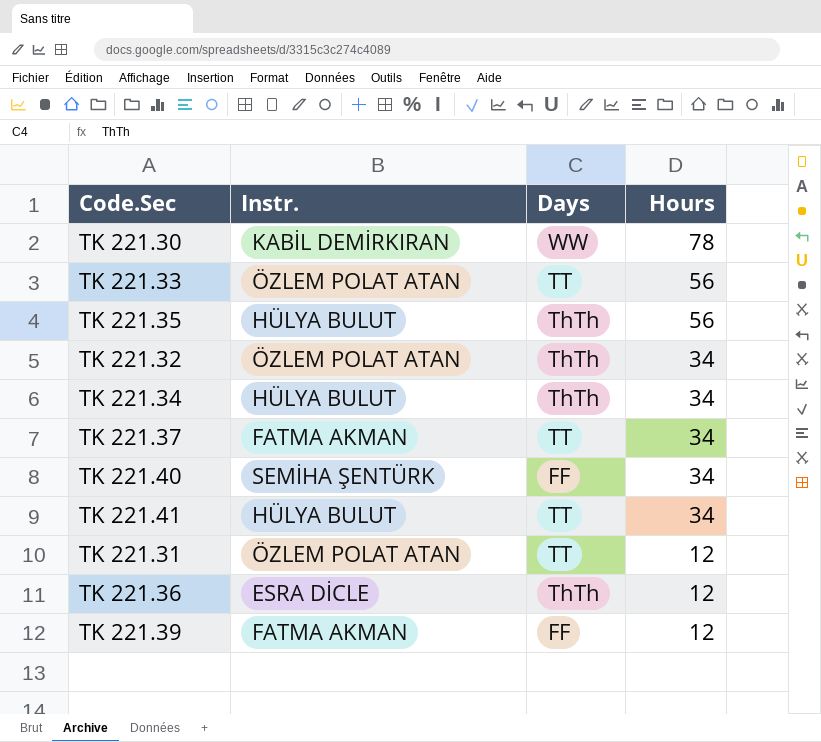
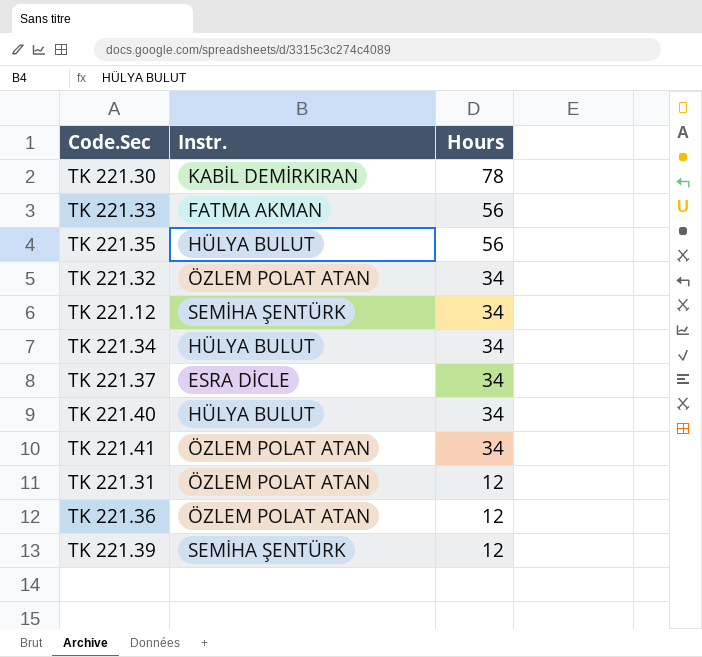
column Days | position: 3 -> none
TK 221.33 | Instr.: ÖZLEM POLAT ATAN -> FATMA AKMAN
row TK 221.12: none -> SEMİHA ŞENTÜRK | 34
TK 221.37 | Instr.: FATMA AKMAN -> ESRA DİCLE
TK 221.40 | Instr.: SEMİHA ŞENTÜRK -> HÜLYA BULUT
TK 221.41 | Instr.: HÜLYA BULUT -> ÖZLEM POLAT ATAN
TK 221.36 | Instr.: ESRA DİCLE -> ÖZLEM POLAT ATAN
TK 221.39 | Instr.: FATMA AKMAN -> SEMİHA ŞENTÜRK

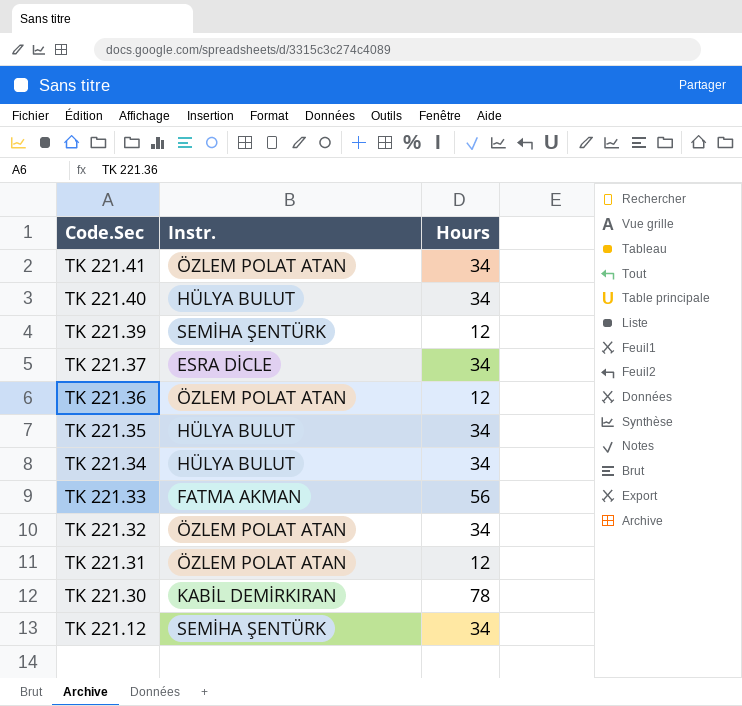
row order: Hours descending -> Code.Sec descending
TK 221.35 | Hours: 56 -> 34

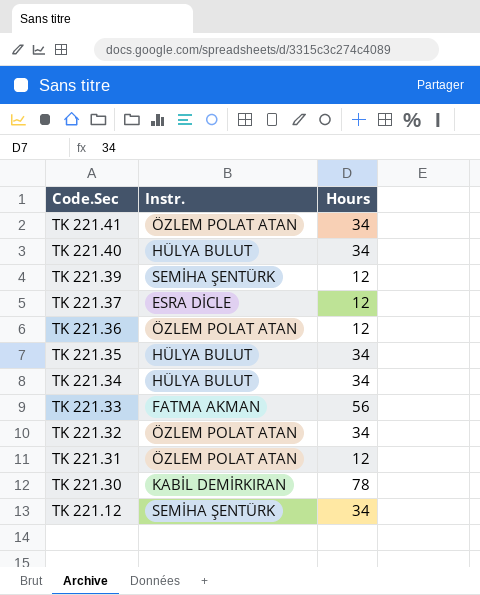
TK 221.37 | Hours: 34 -> 12

